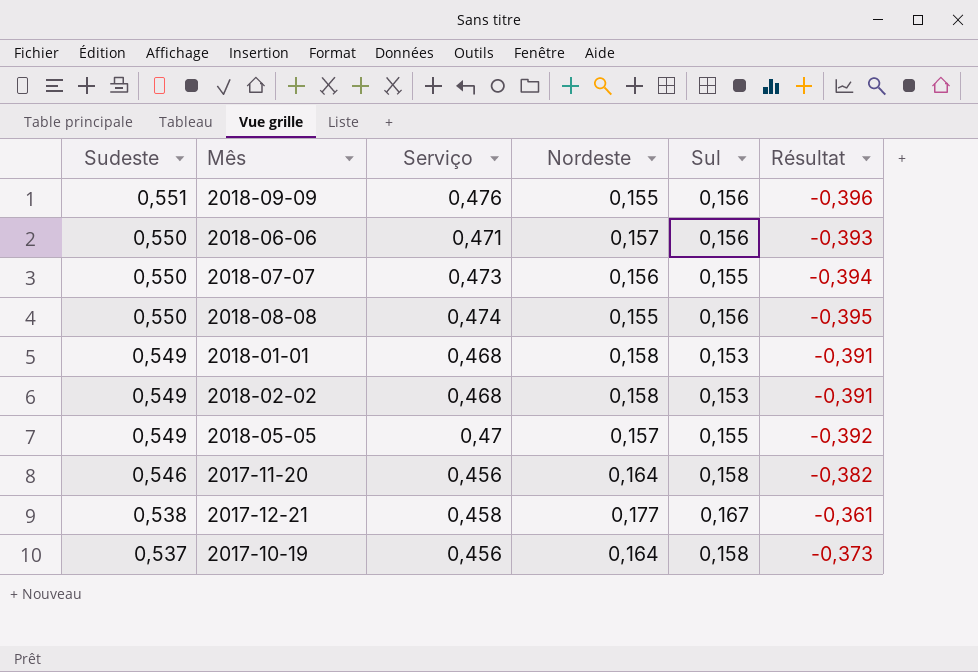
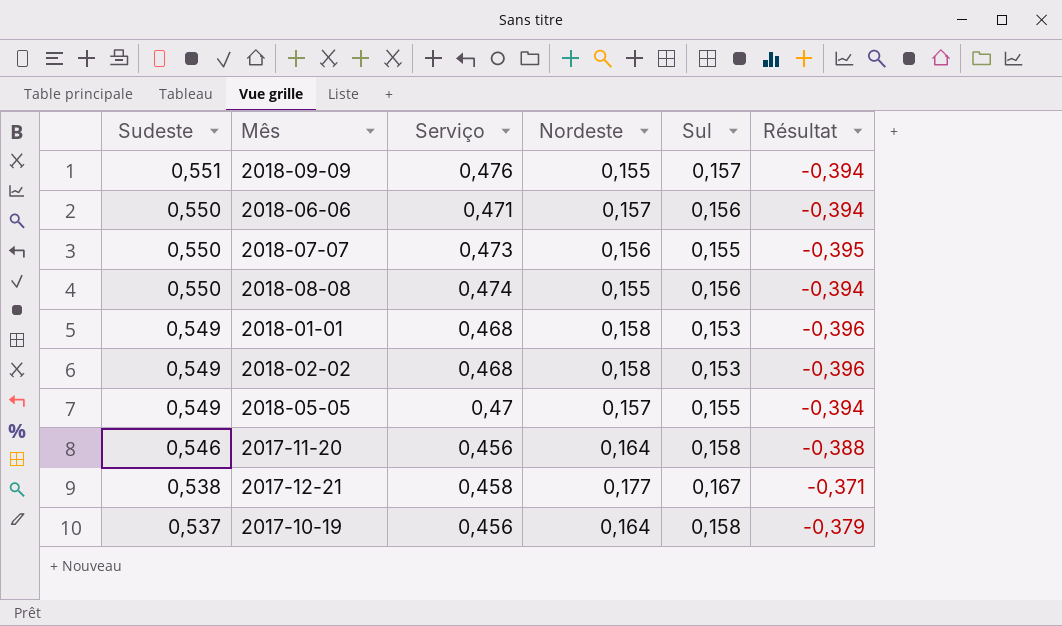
column Résultat | formula: [Nordeste] - [Sudeste] -> [Sul] - [Sudeste]
2018-09-09 | Sul: 0,156 -> 0,157

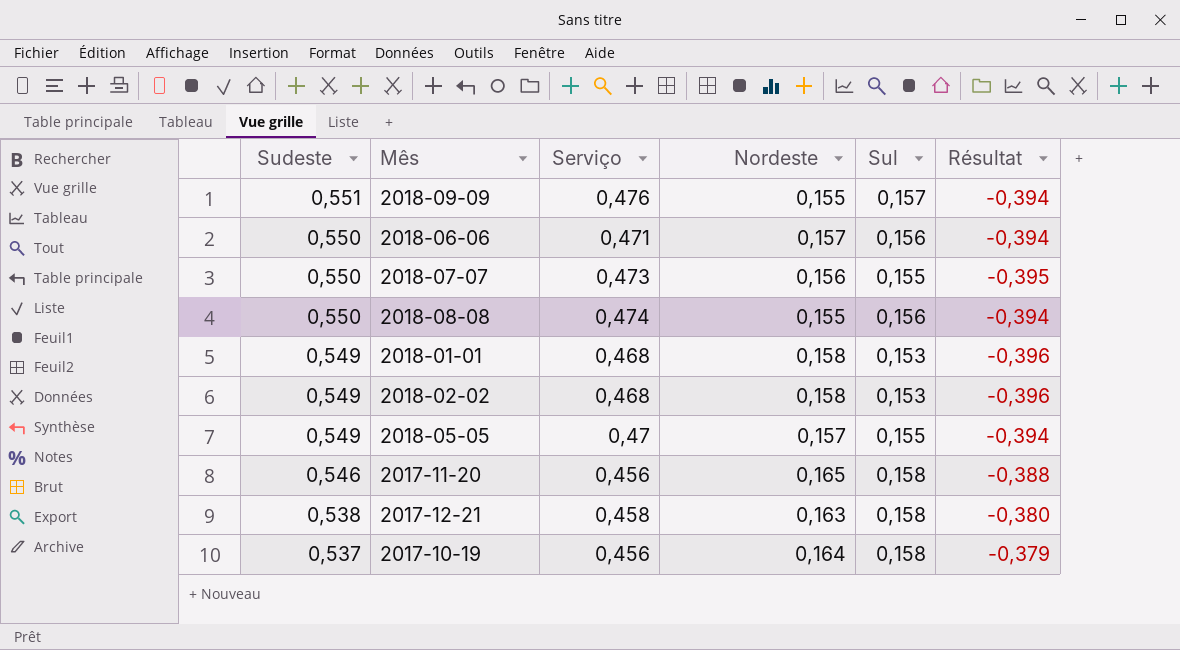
2017-11-20 | Nordeste: 0,164 -> 0,165
2017-12-21 | Nordeste: 0,177 -> 0,163
2017-12-21 | Sul: 0,167 -> 0,158
2017-12-21 | Résultat: -0,371 -> -0,380

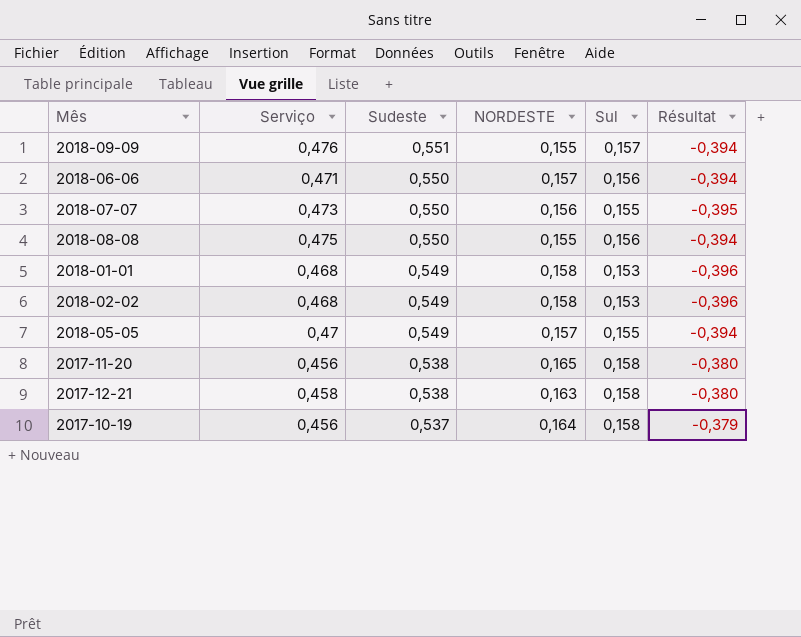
column Sudeste | position: 1 -> 3
column name: Nordeste -> NORDESTE
2018-08-08 | Serviço: 0,474 -> 0,475
2017-11-20 | Sudeste: 0,546 -> 0,538
2017-11-20 | Résultat: -0,388 -> -0,380

